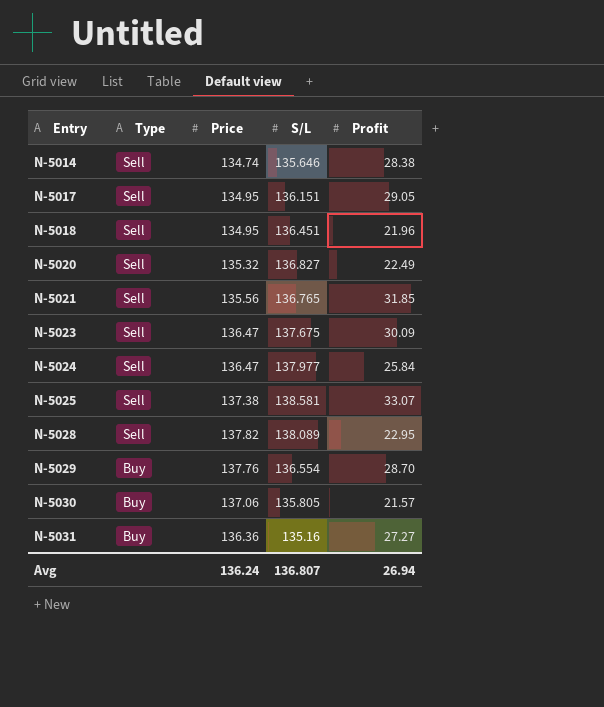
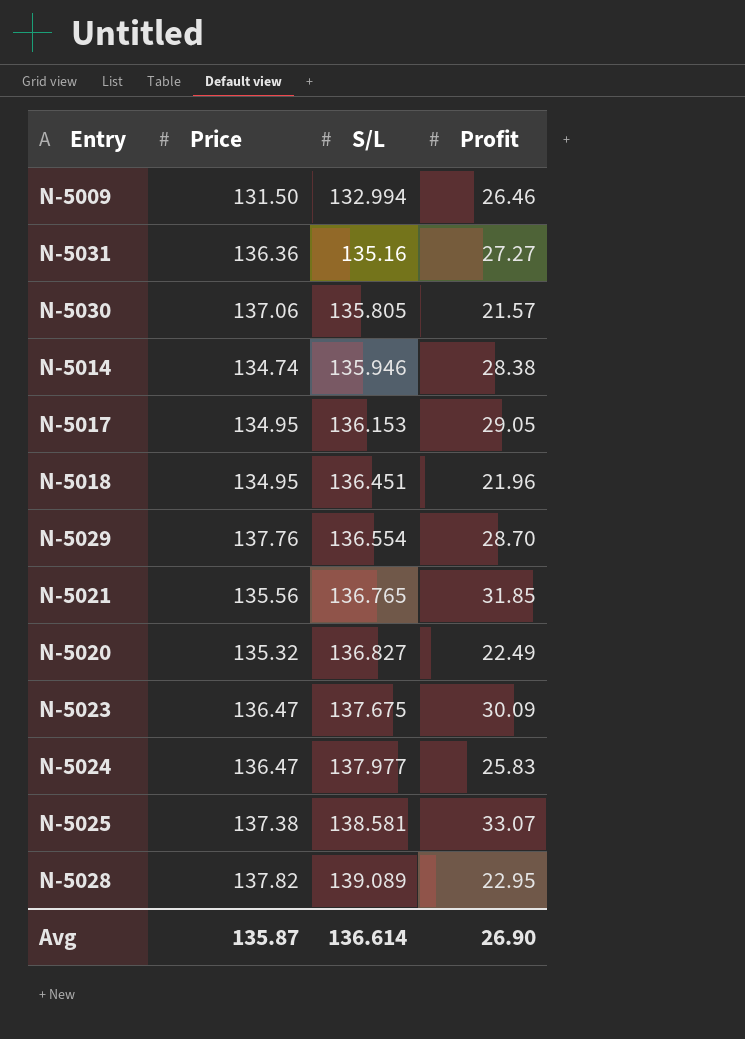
row order: Entry ascending -> S/L ascending
column Type | position: 2 -> none
row N-5009: none -> 131.50 | 132.994 | 26.46
N-5014 | S/L: 135.646 -> 135.946
N-5017 | S/L: 136.151 -> 136.153
N-5024 | Profit: 25.84 -> 25.83
N-5028 | S/L: 138.089 -> 139.089
Avg | Price: 136.24 -> 135.87
Avg | S/L: 136.807 -> 136.614
Avg | Profit: 26.94 -> 26.90

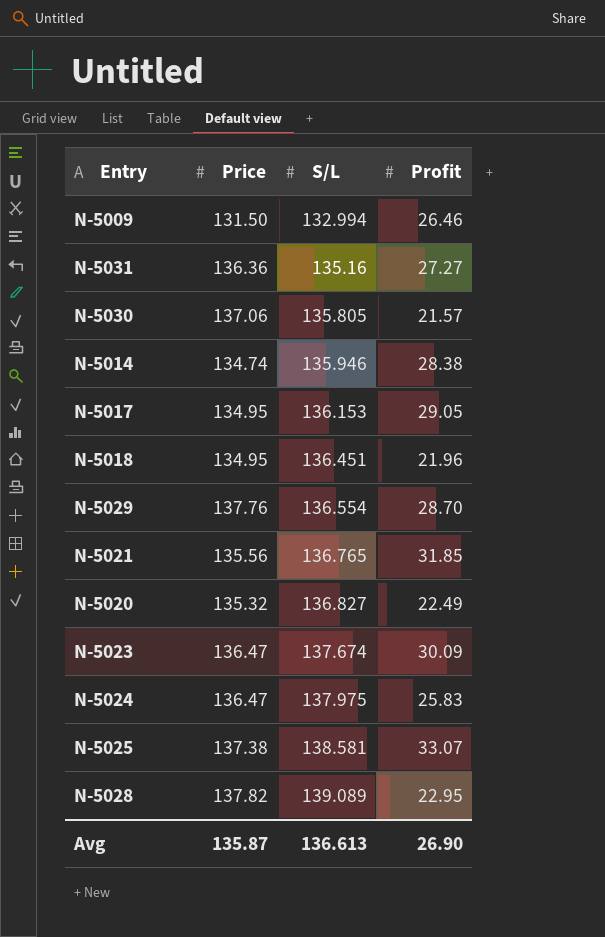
N-5023 | S/L: 137.675 -> 137.674
N-5024 | S/L: 137.977 -> 137.975
Avg | S/L: 136.614 -> 136.613

